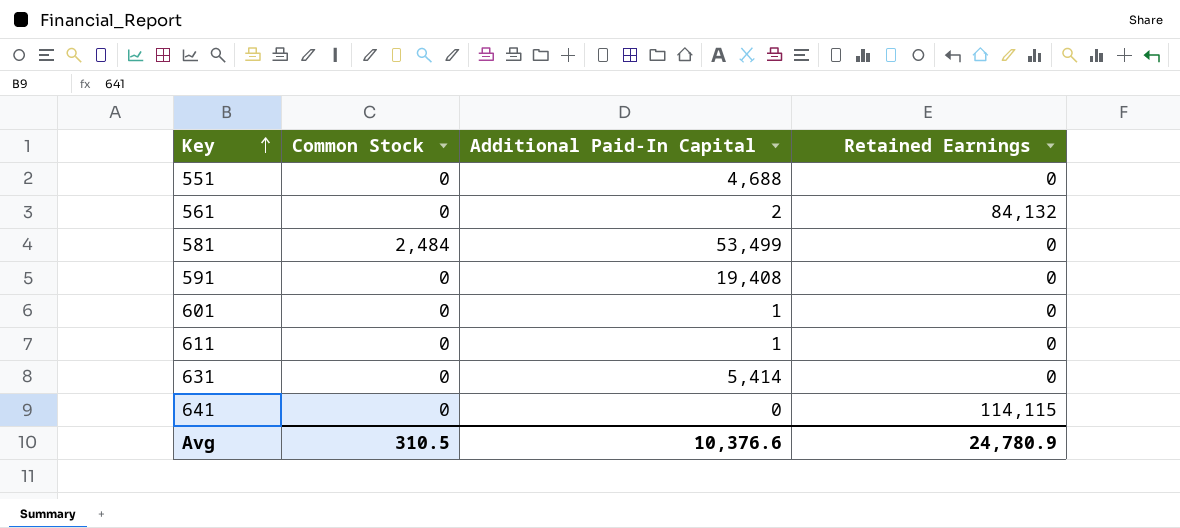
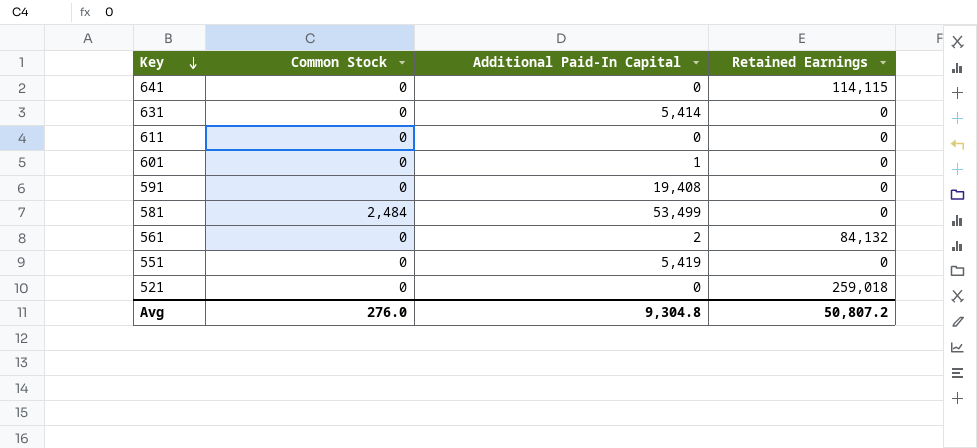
row order: Key ascending -> Key descending
611 | Additional Paid-In Capital: 1 -> 0
551 | Additional Paid-In Capital: 4,688 -> 5,419
row 521: none -> 0 | 0 | 259,018
Avg | Common Stock: 310.5 -> 276.0
Avg | Additional Paid-In Capital: 10,376.6 -> 9,304.8
Avg | Retained Earnings: 24,780.9 -> 50,807.2

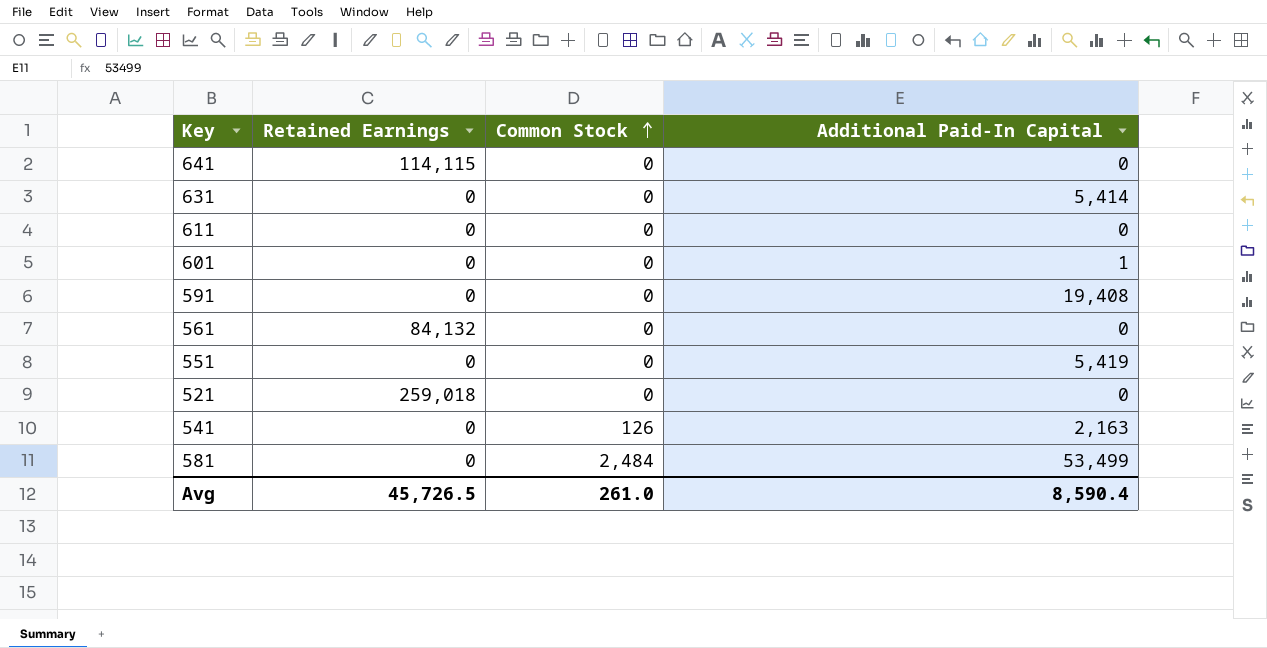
row order: Key descending -> Common Stock ascending
column Retained Earnings | position: 4 -> 2
561 | Additional Paid-In Capital: 2 -> 0
row 541: none -> 0 | 126 | 2,163
Avg | Retained Earnings: 50,807.2 -> 45,726.5
Avg | Common Stock: 276.0 -> 261.0
Avg | Additional Paid-In Capital: 9,304.8 -> 8,590.4

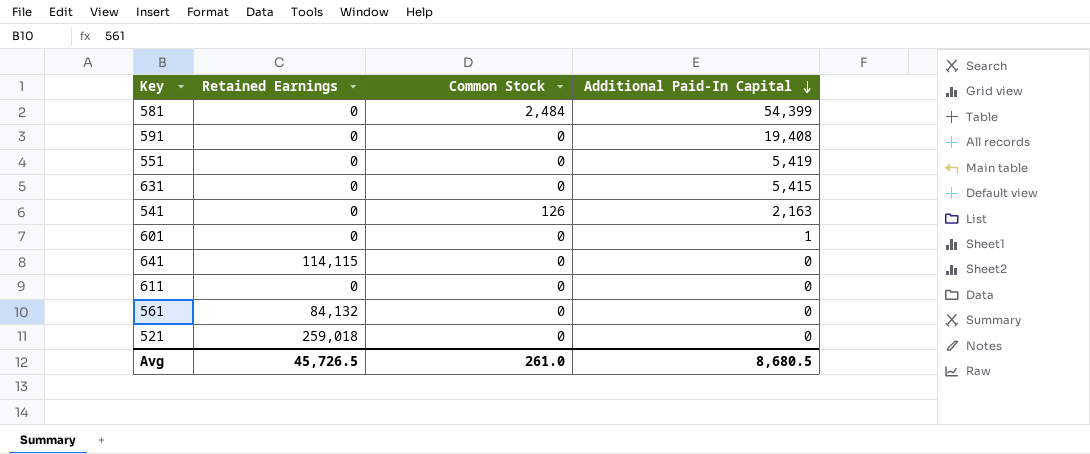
row order: Common Stock ascending -> Additional Paid-In Capital descending
581 | Additional Paid-In Capital: 53,499 -> 54,399
631 | Additional Paid-In Capital: 5,414 -> 5,415
Avg | Additional Paid-In Capital: 8,590.4 -> 8,680.5

